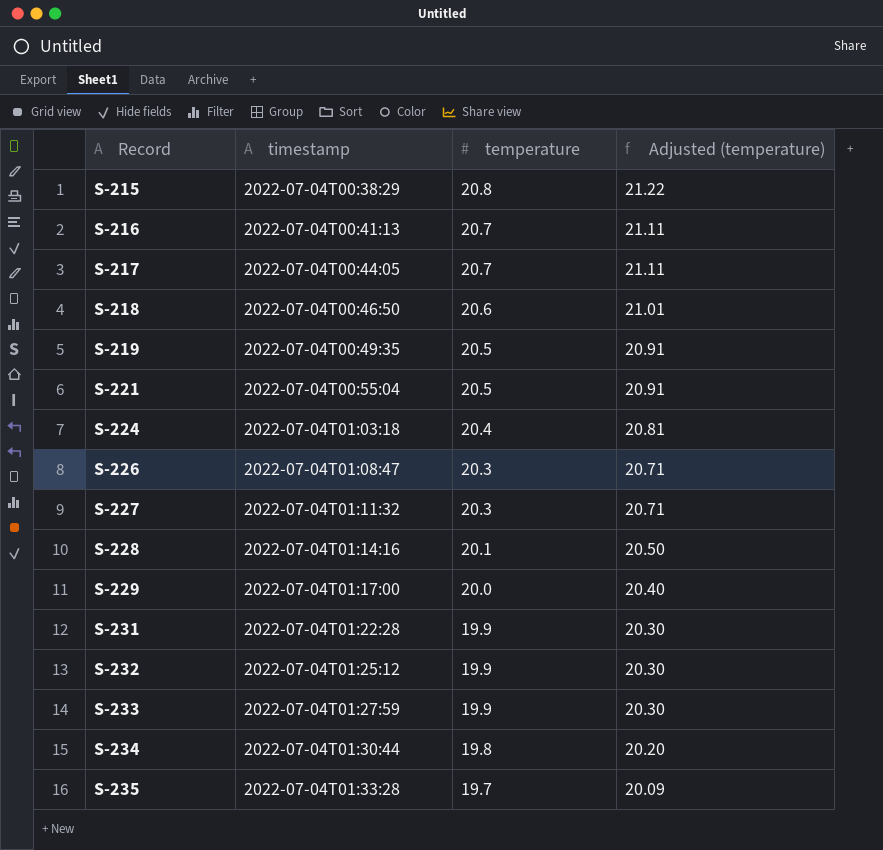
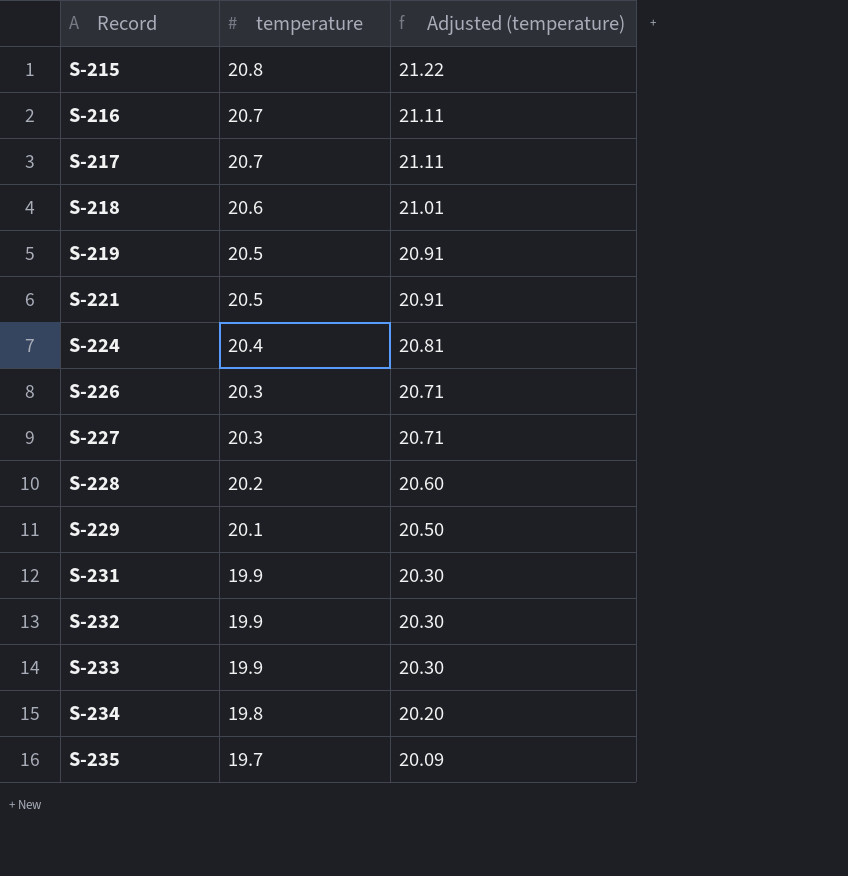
column timestamp | position: 2 -> none
S-228 | temperature: 20.1 -> 20.2
S-228 | Adjusted (temperature): 20.50 -> 20.60
S-229 | temperature: 20.0 -> 20.1
S-229 | Adjusted (temperature): 20.40 -> 20.50

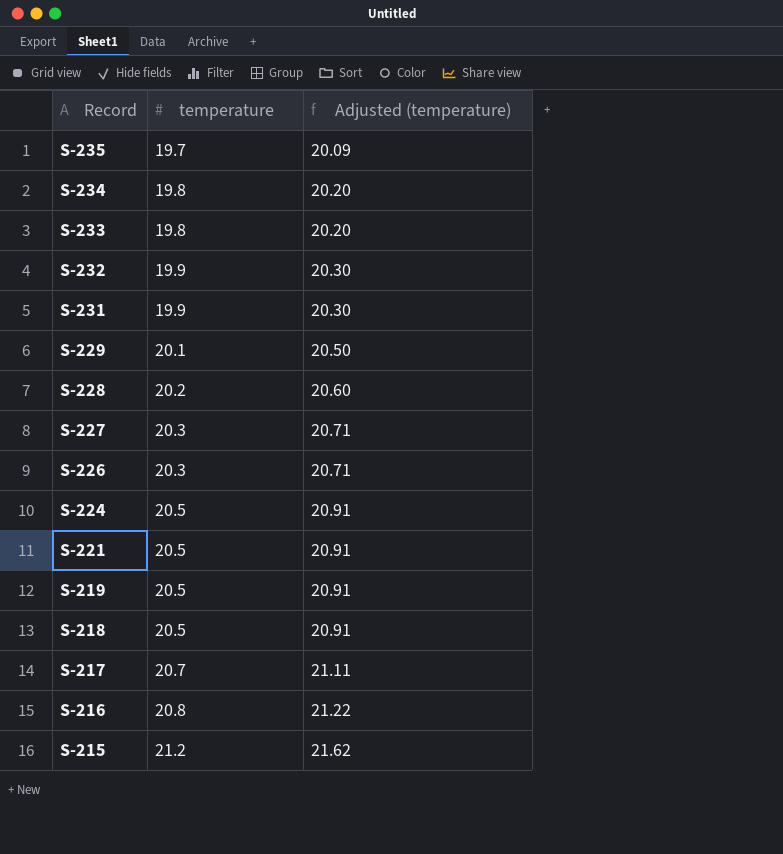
row order: Record ascending -> Record descending
S-233 | temperature: 19.9 -> 19.8
S-233 | Adjusted (temperature): 20.30 -> 20.20
S-224 | temperature: 20.4 -> 20.5
S-224 | Adjusted (temperature): 20.81 -> 20.91
S-218 | temperature: 20.6 -> 20.5
S-218 | Adjusted (temperature): 21.01 -> 20.91
S-216 | temperature: 20.7 -> 20.8
S-216 | Adjusted (temperature): 21.11 -> 21.22
S-215 | temperature: 20.8 -> 21.2
S-215 | Adjusted (temperature): 21.22 -> 21.62

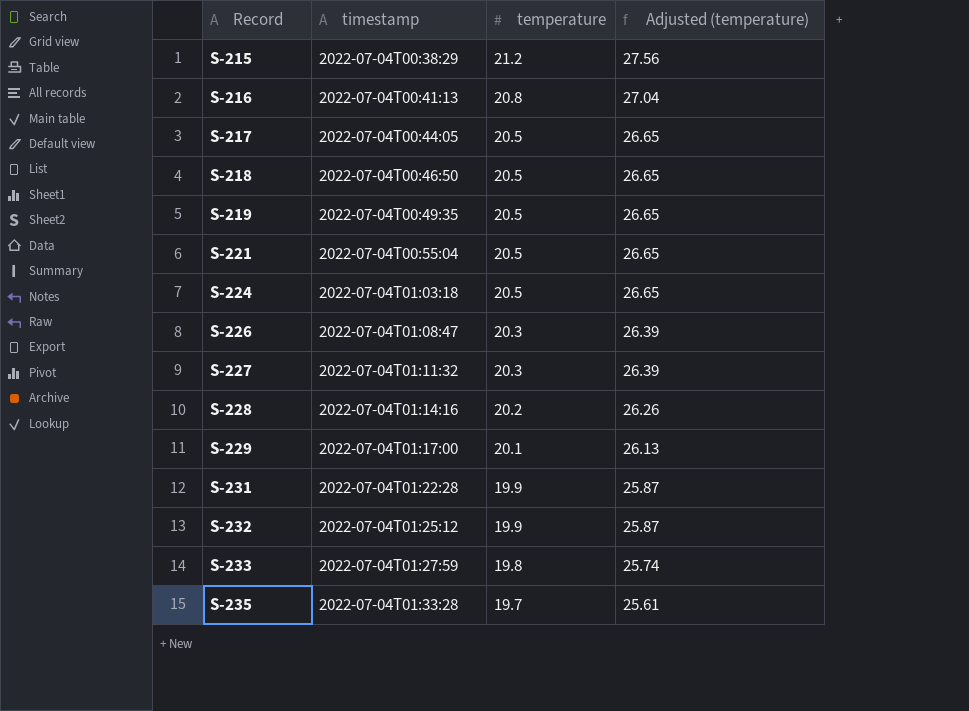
row order: Record descending -> Record ascending
column timestamp | position: none -> 2
column Adjusted (temperature) | formula: [temperature] * 1.02 -> [temperature] * 1.3
row S-234: 19.8 | 20.20 -> none
S-217 | temperature: 20.7 -> 20.5

